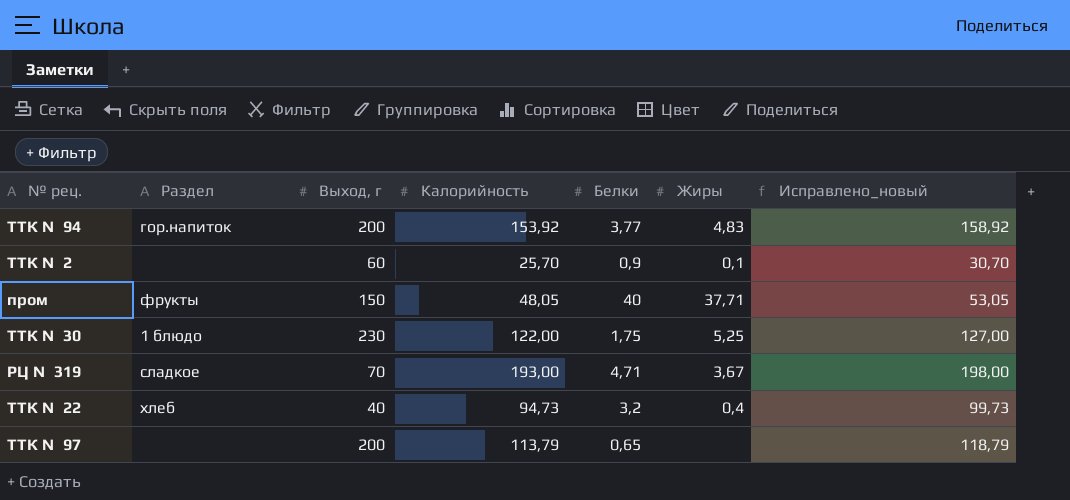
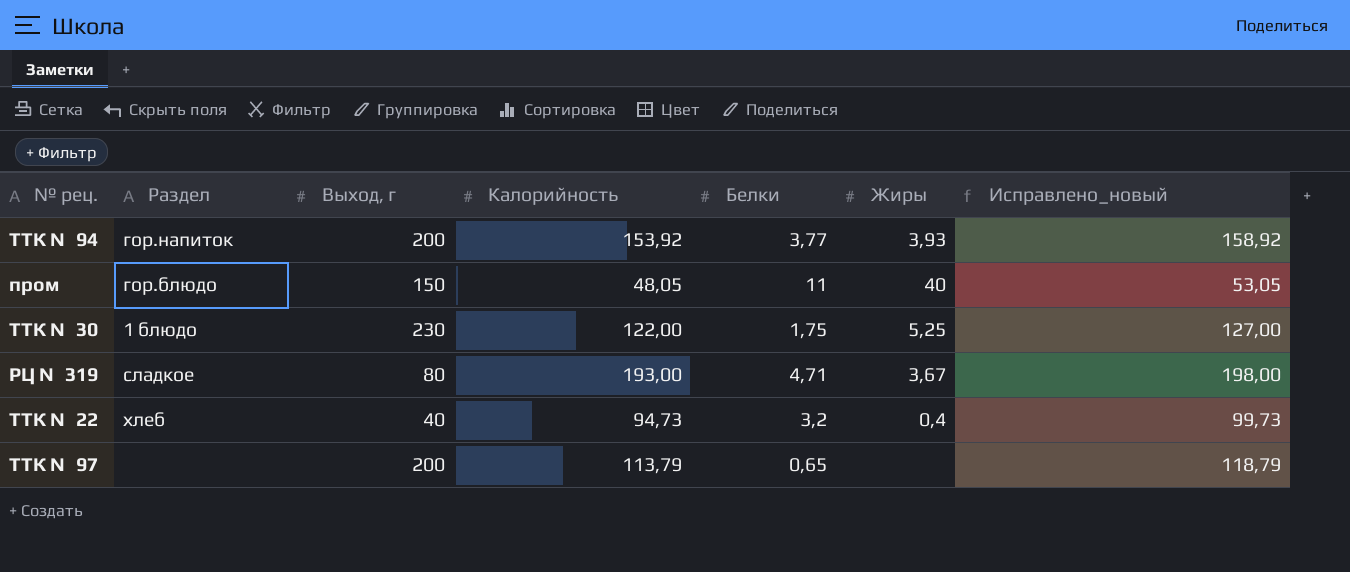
row ТТК №2: none | 60 | 25,70 | 0,9 | 0,1 | 30,70 -> none
ТТК №94 | Жиры: 4,83 -> 3,93
пром | Раздел: фрукты -> гор.блюдо
пром | Белки: 40 -> 11
пром | Жиры: 37,71 -> 40
РЦ №319 | Выход, г: 70 -> 80

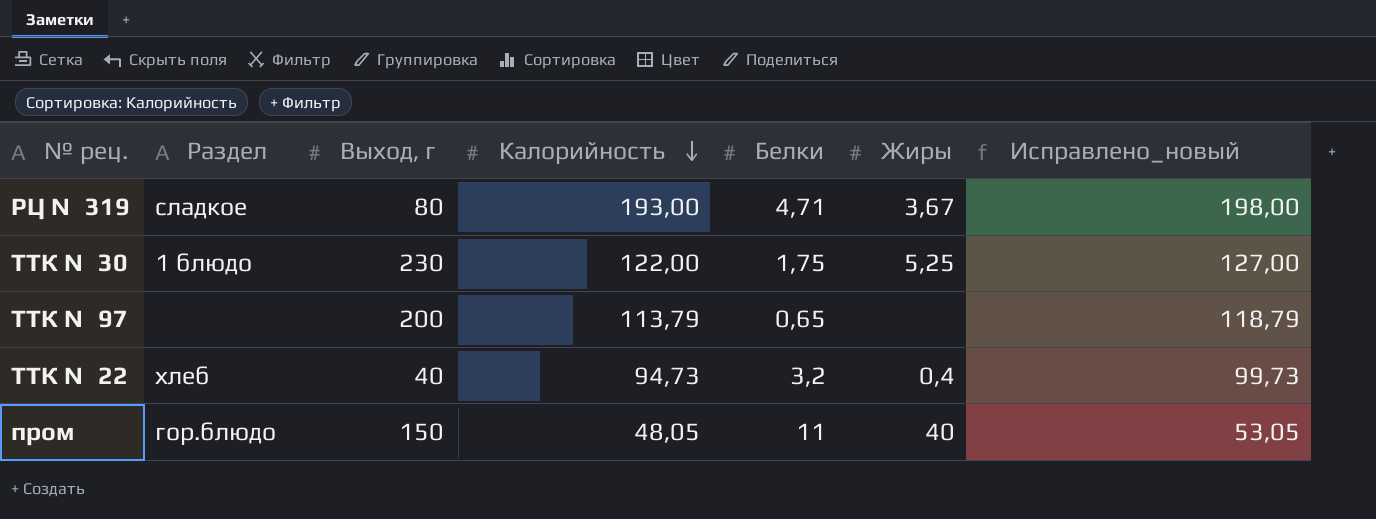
row order: none -> Калорийность descending
row ТТК №94: гор.напиток | 200 | 153,92 | 3,77 | 3,93 | 158,92 -> none

